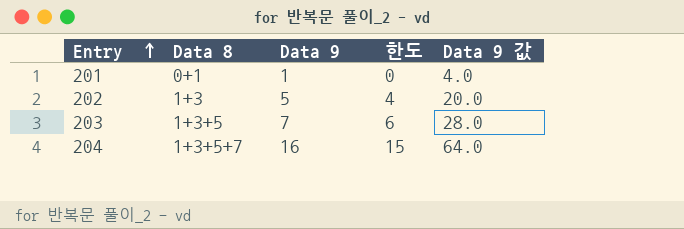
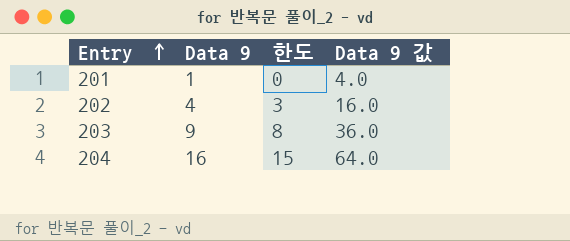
column Data 8 | position: 2 -> none
202 | Data 9: 5 -> 4
202 | 한도: 4 -> 3
202 | Data 9 값: 20.0 -> 16.0
203 | Data 9: 7 -> 9
203 | 한도: 6 -> 8
203 | Data 9 값: 28.0 -> 36.0

